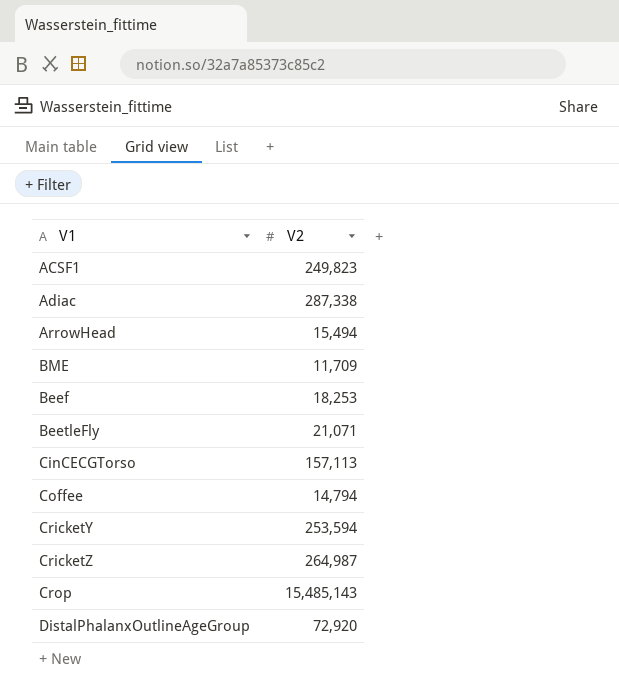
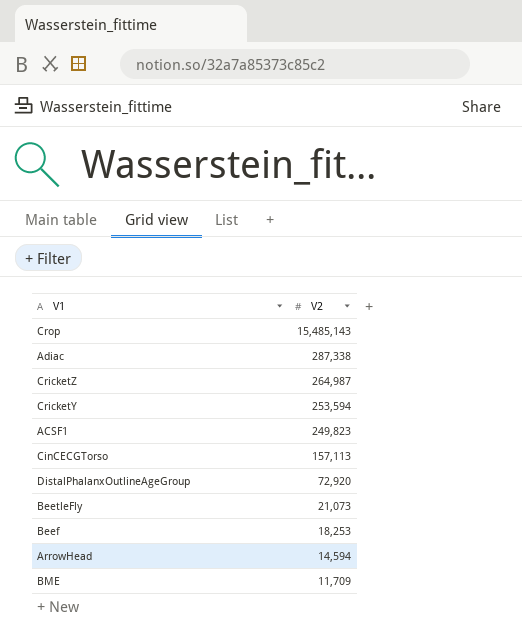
row order: none -> V2 descending
row Coffee: 14,794 -> none
BeetleFly | V2: 21,071 -> 21,073
ArrowHead | V2: 15,494 -> 14,594

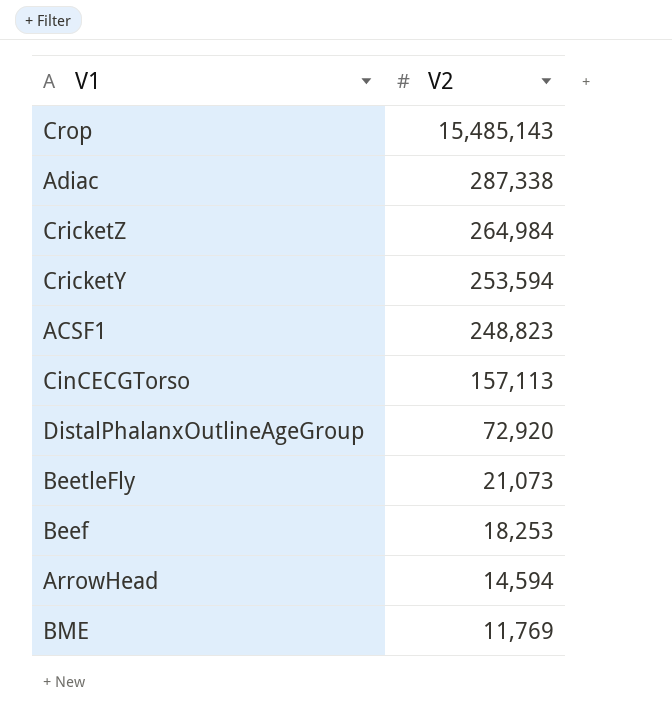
CricketZ | V2: 264,987 -> 264,984
ACSF1 | V2: 249,823 -> 248,823
BME | V2: 11,709 -> 11,769

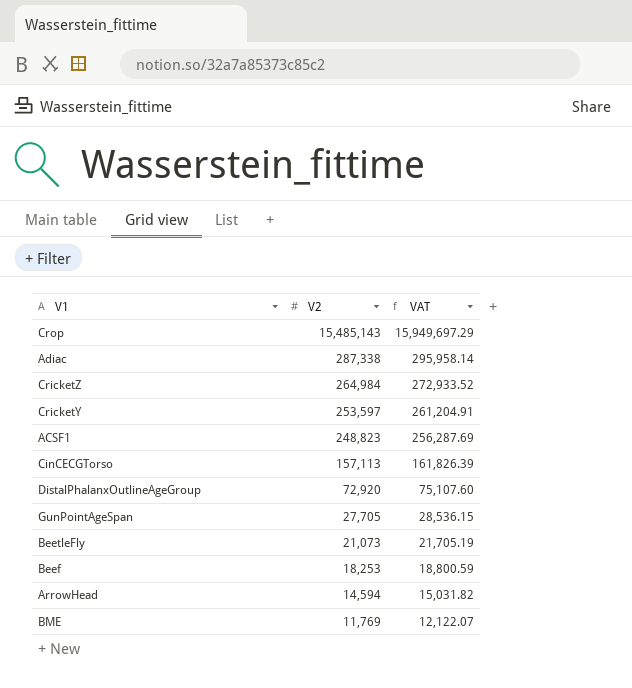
column VAT | formula: none -> [V2] * 1.03
CricketY | V2: 253,594 -> 253,597
row GunPointAgeSpan: none -> 27,705 | 28,536.15

